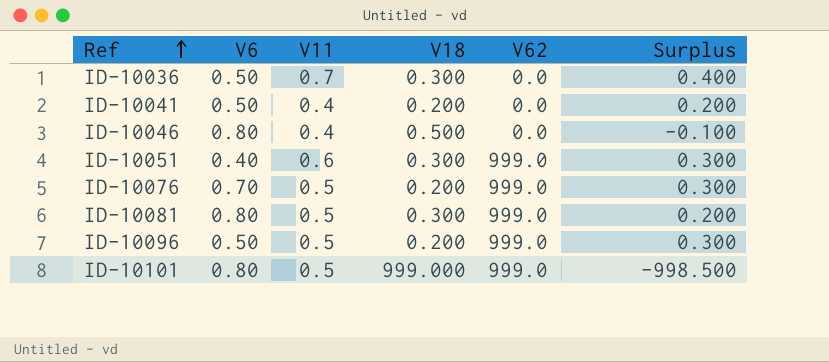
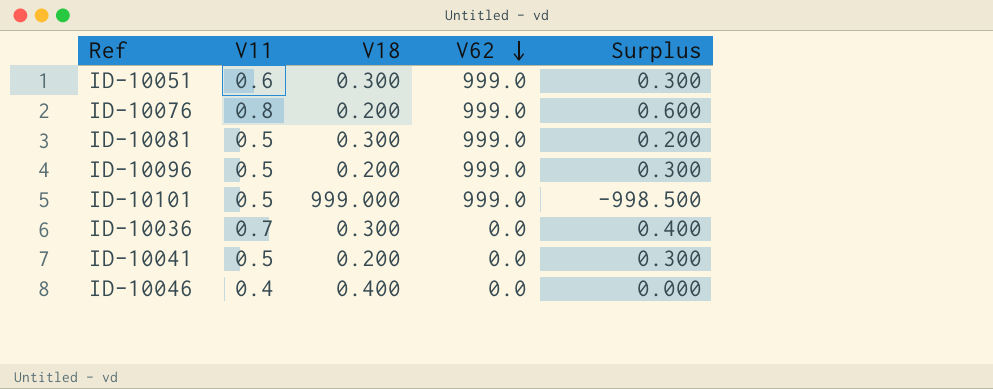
row order: Ref ascending -> V62 descending
column V6 | position: 2 -> none
ID-10076 | V11: 0.5 -> 0.8
ID-10076 | Surplus: 0.300 -> 0.600
ID-10041 | V11: 0.4 -> 0.5
ID-10041 | Surplus: 0.200 -> 0.300
ID-10046 | V18: 0.500 -> 0.400
ID-10046 | Surplus: -0.100 -> 0.000

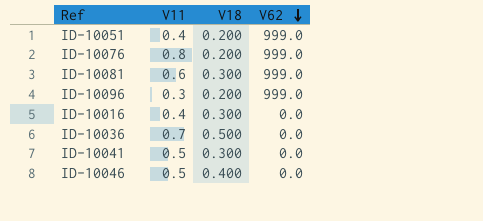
column Surplus | formula: [V11] - [V18] -> none
row ID-10101: 0.5 | 999.000 | 999.0 | -998.500 -> none
ID-10051 | V11: 0.6 -> 0.4
ID-10051 | V18: 0.300 -> 0.200
ID-10081 | V11: 0.5 -> 0.6
ID-10096 | V11: 0.5 -> 0.3
row ID-10016: none -> 0.4 | 0.300 | 0.0
ID-10036 | V18: 0.300 -> 0.500
ID-10041 | V18: 0.200 -> 0.300
ID-10046 | V11: 0.4 -> 0.5

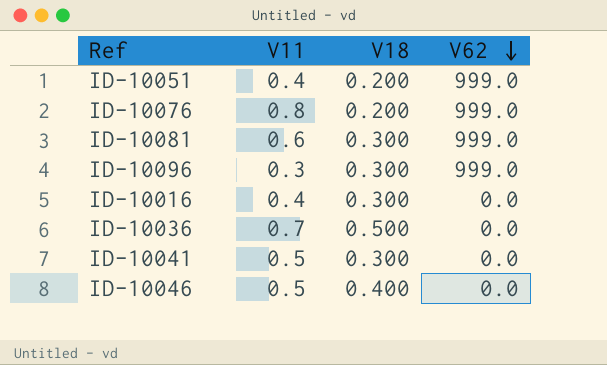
ID-10096 | V18: 0.200 -> 0.300

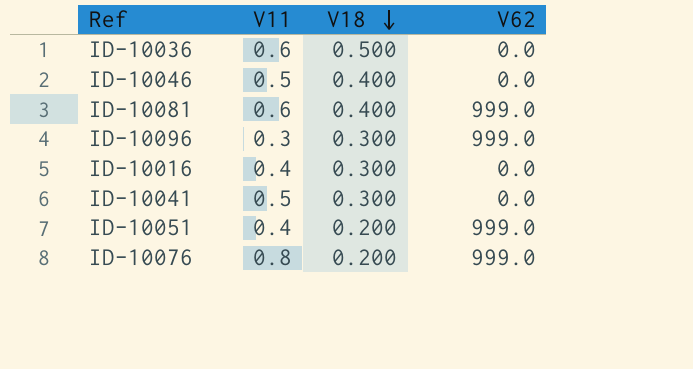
row order: V62 descending -> V18 descending
ID-10036 | V11: 0.7 -> 0.6
ID-10081 | V18: 0.300 -> 0.400

